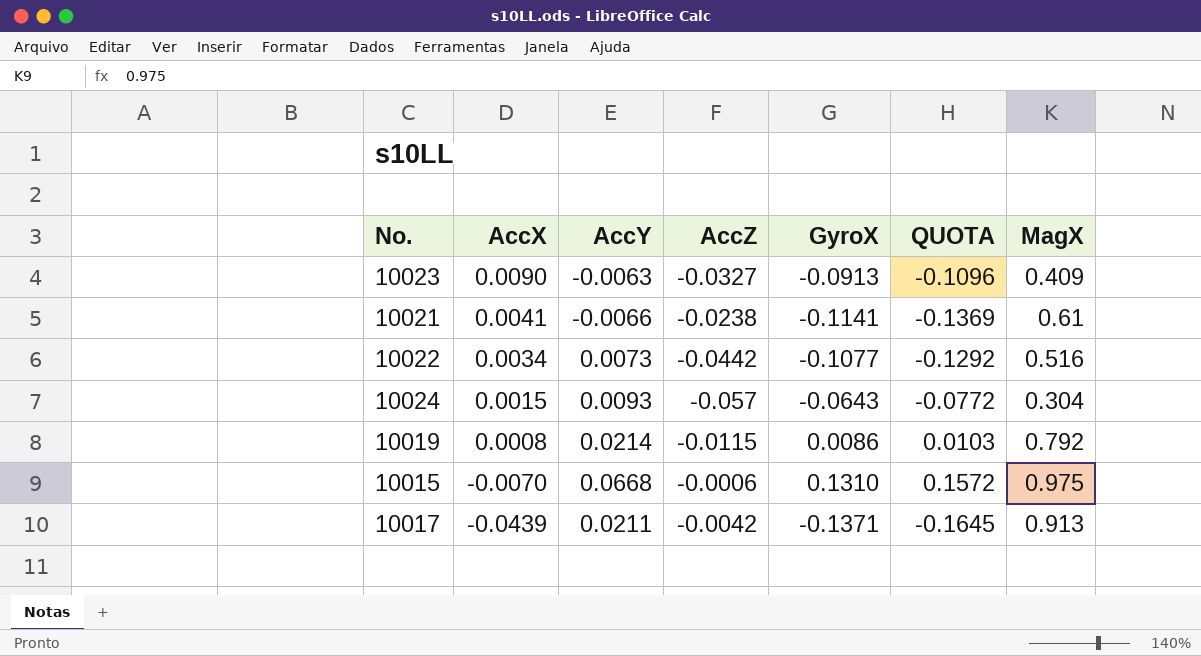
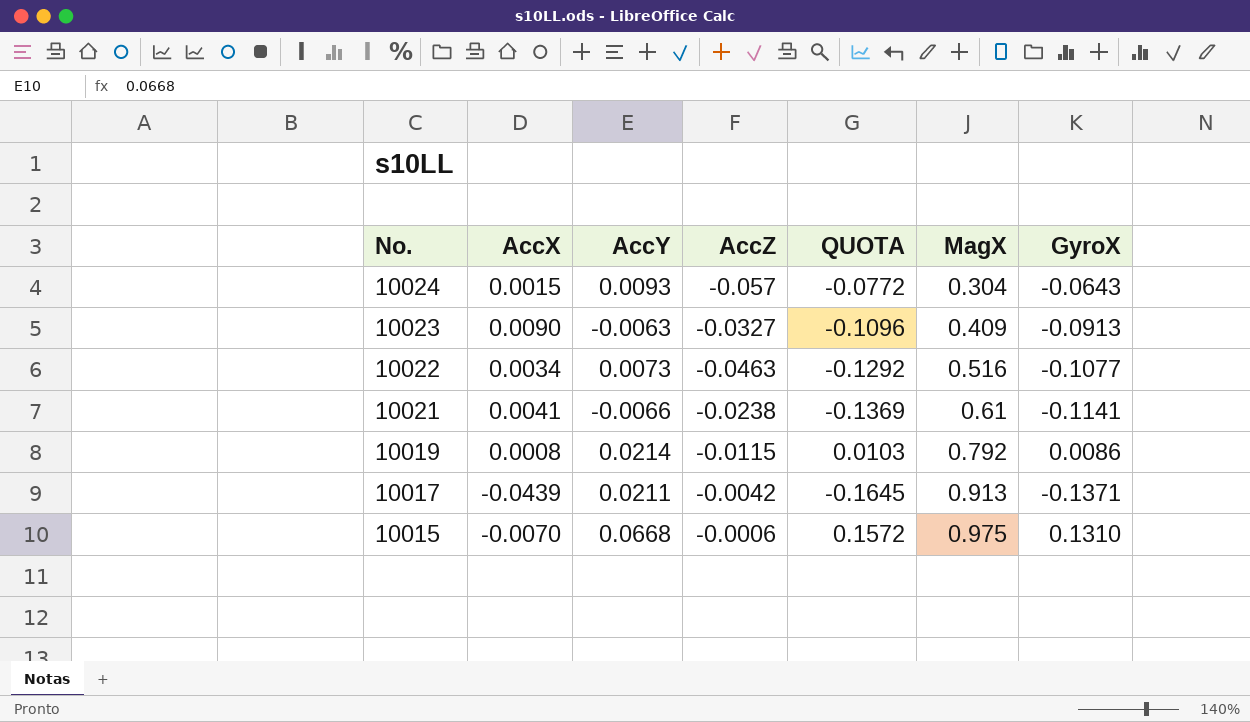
row order: AccX descending -> No. descending
column GyroX | position: 5 -> 7
10022 | AccZ: -0.0442 -> -0.0463

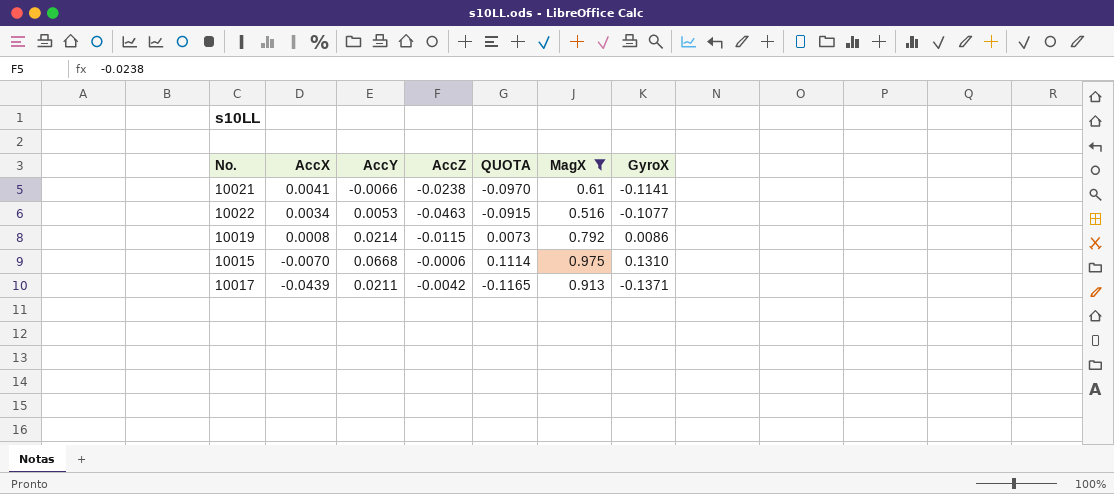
filter: none -> MagX >= 0.516
row order: No. descending -> AccX descending
column QUOTA | formula: [GyroX] * 1.2 -> [GyroX] * 0.85
10022 | AccY: 0.0073 -> 0.0053

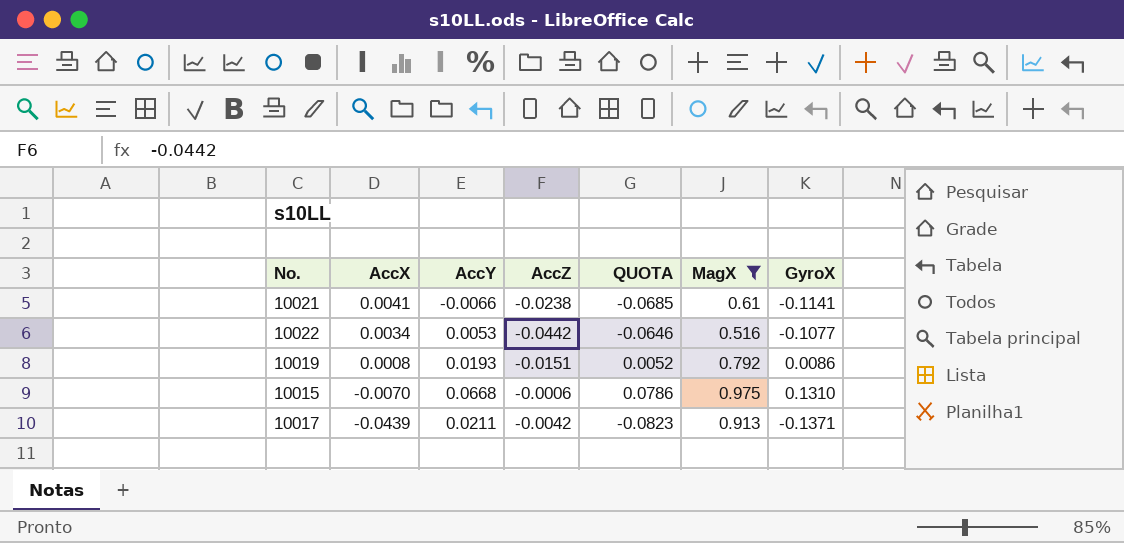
column QUOTA | formula: [GyroX] * 0.85 -> [GyroX] * 0.6
10022 | AccZ: -0.0463 -> -0.0442
10019 | AccY: 0.0214 -> 0.0193
10019 | AccZ: -0.0115 -> -0.0151

